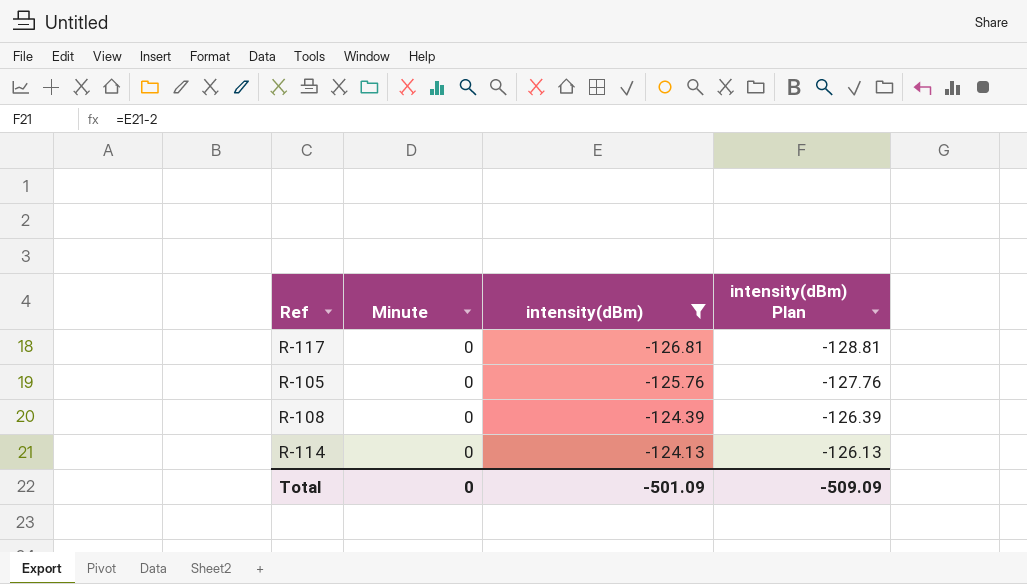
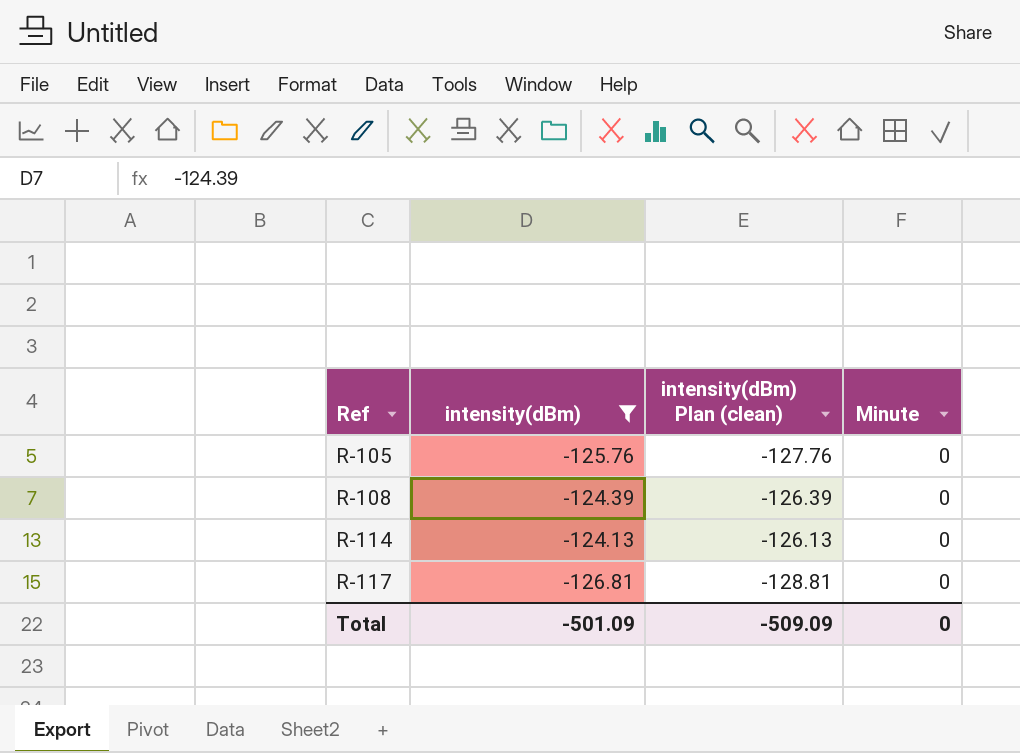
row order: intensity(dBm) ascending -> Ref ascending
column name: intensity(dBm) Plan -> intensity(dBm) Plan (clean)
column Minute | position: 2 -> 4

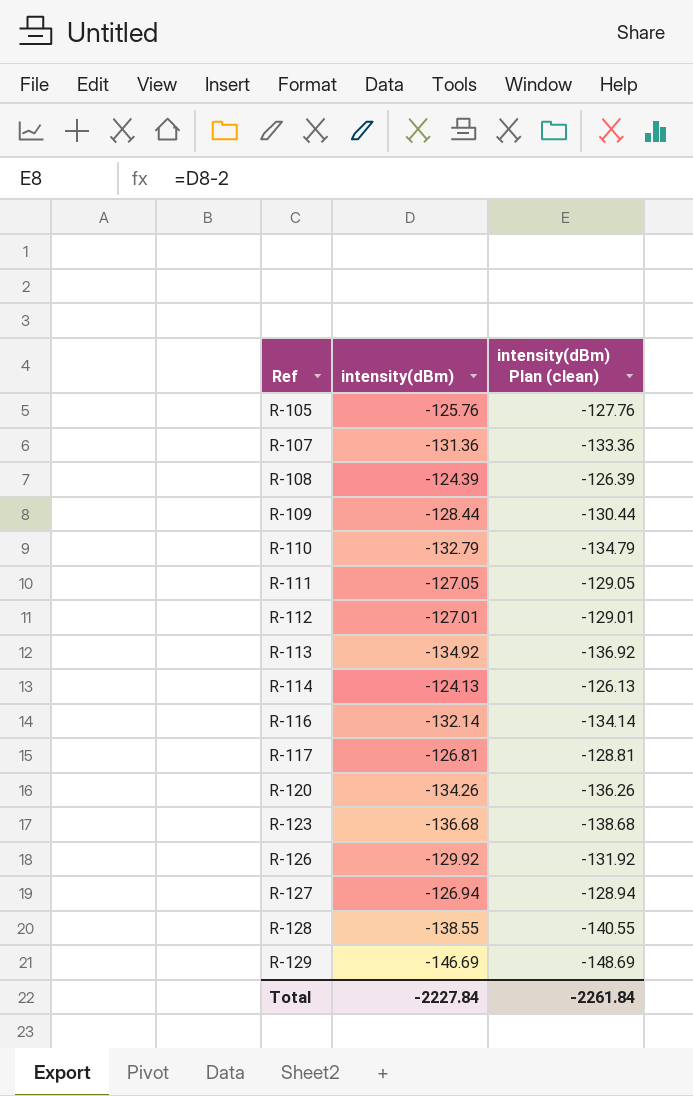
filter: intensity(dBm) >= -126.81 -> none
column Minute | position: 4 -> none
Total | intensity(dBm): -501.09 -> -2227.84
Total | intensity(dBm) Plan (clean): -509.09 -> -2261.84

